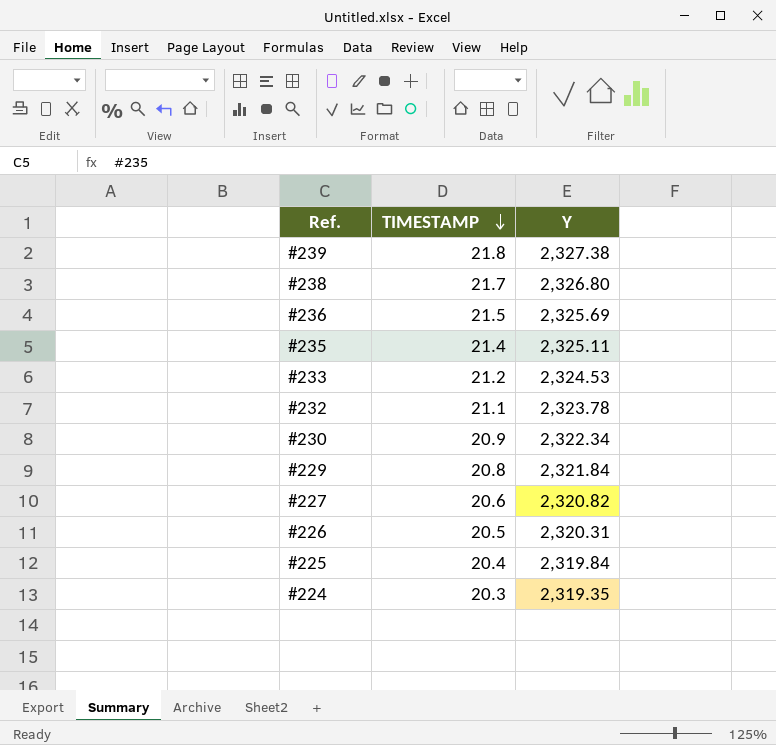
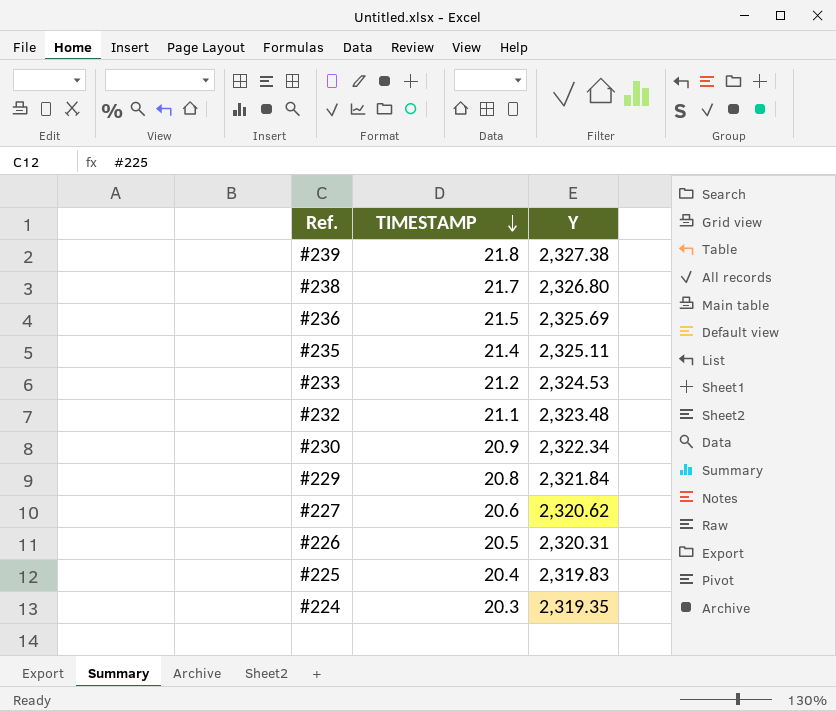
#232 | Y: 2,323.78 -> 2,323.48
#227 | Y: 2,320.82 -> 2,320.62
#225 | Y: 2,319.84 -> 2,319.83

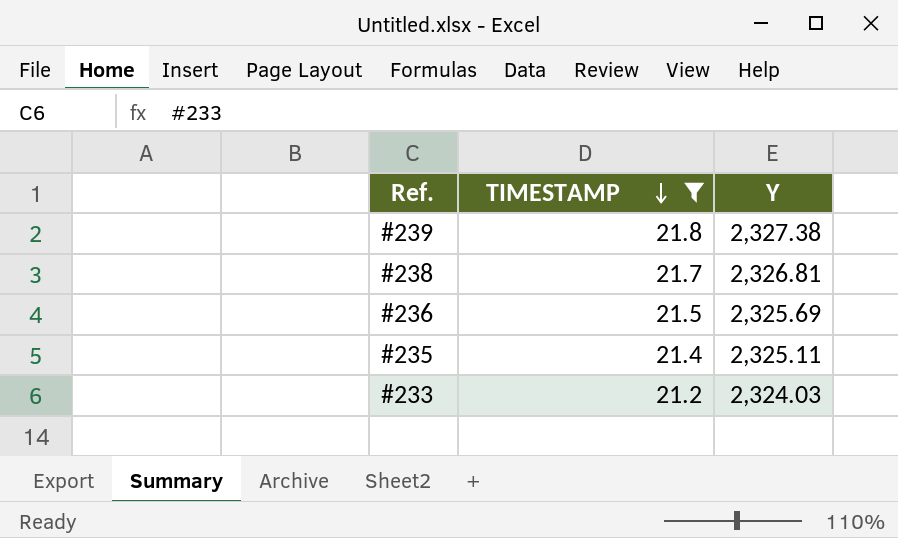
filter: none -> TIMESTAMP >= 21.2
#238 | Y: 2,326.80 -> 2,326.81
#233 | Y: 2,324.53 -> 2,324.03

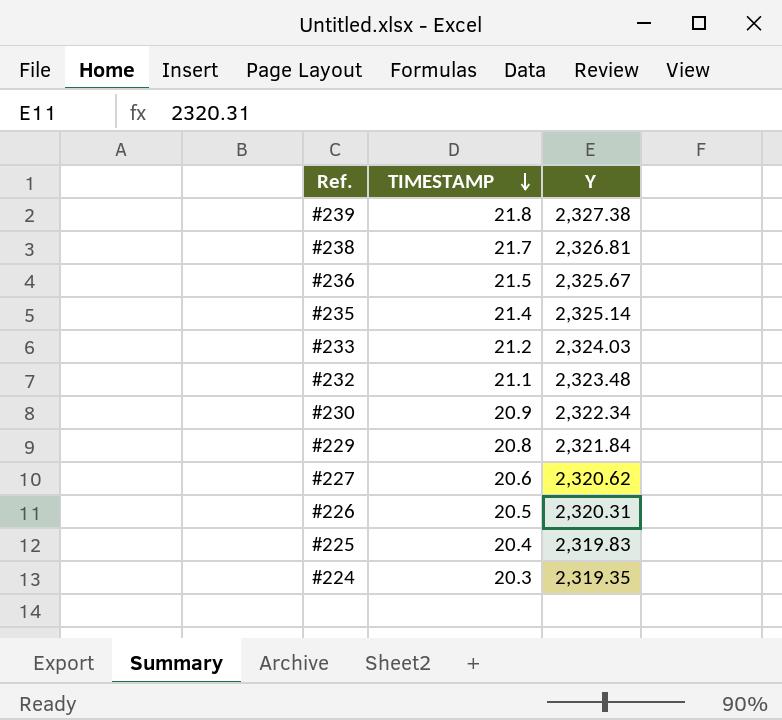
filter: TIMESTAMP >= 21.2 -> none
#236 | Y: 2,325.69 -> 2,325.67
#235 | Y: 2,325.11 -> 2,325.14

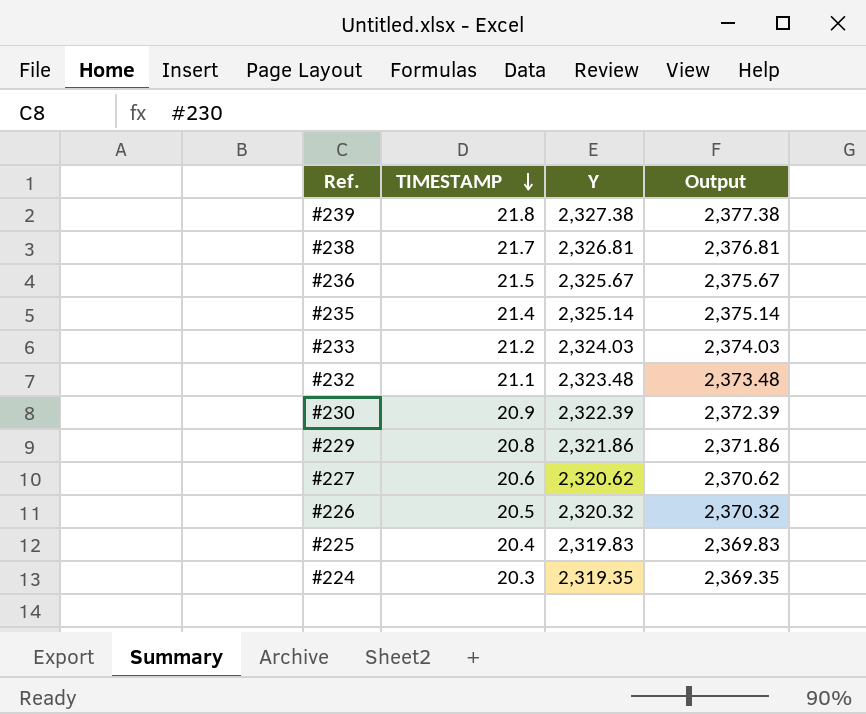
column Output | formula: none -> [Y] + 50
#230 | Y: 2,322.34 -> 2,322.39
#229 | Y: 2,321.84 -> 2,321.86
#226 | Y: 2,320.31 -> 2,320.32

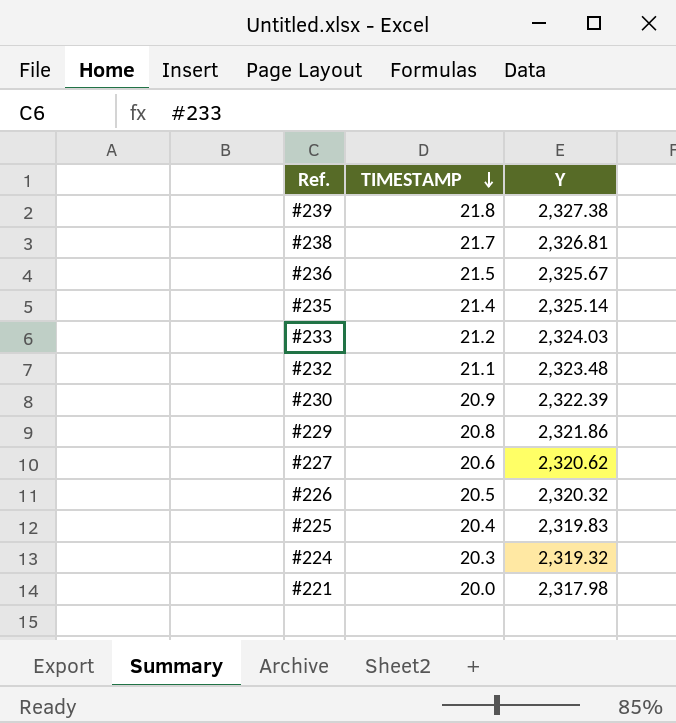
column Output | formula: [Y] + 50 -> none
#224 | Y: 2,319.35 -> 2,319.32
row #221: none -> 20.0 | 2,317.98

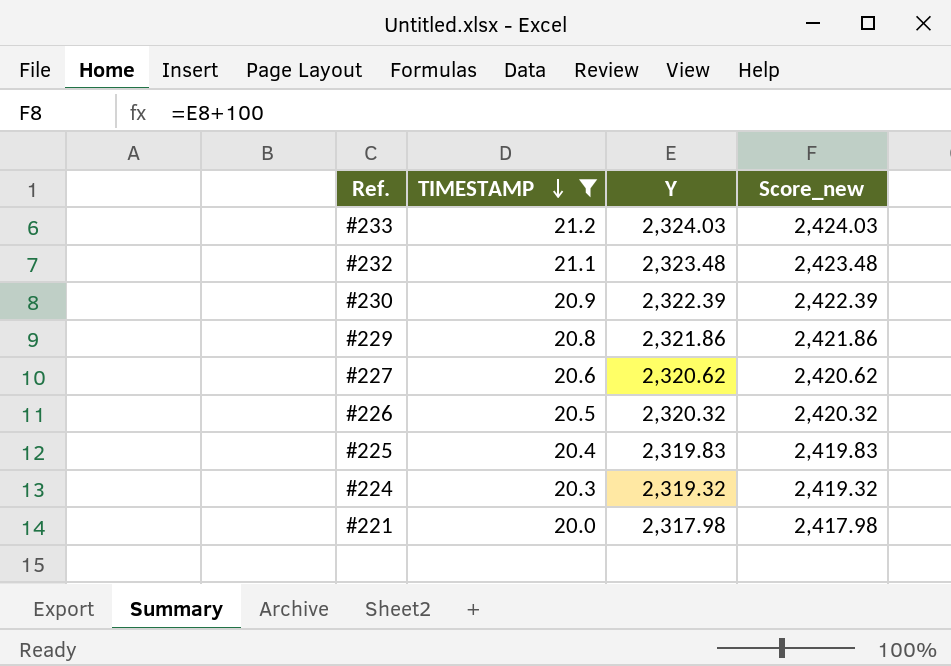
filter: none -> TIMESTAMP <= 21.2
column Score_new | formula: none -> [Y] + 100

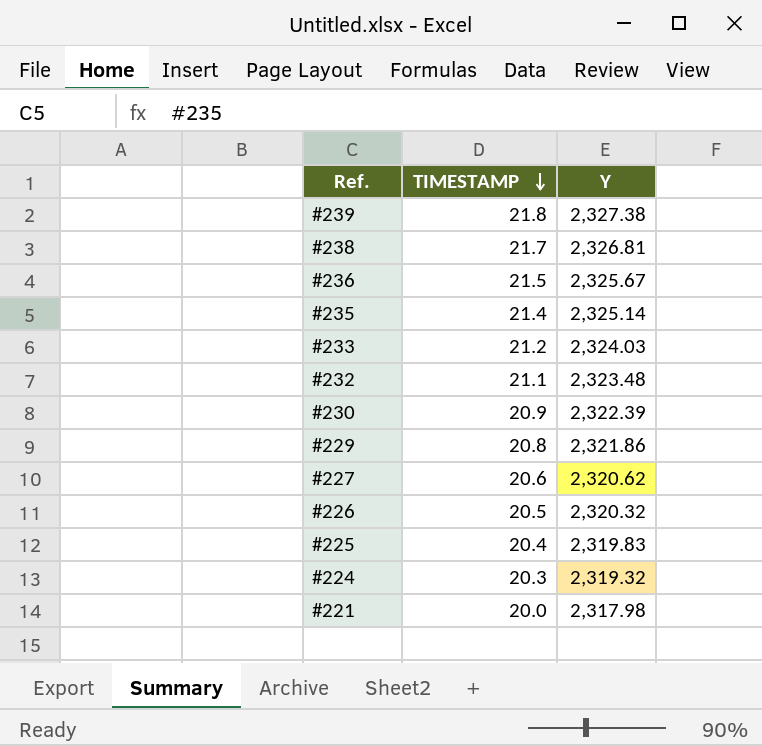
filter: TIMESTAMP <= 21.2 -> none
column Score_new | formula: [Y] + 100 -> none

